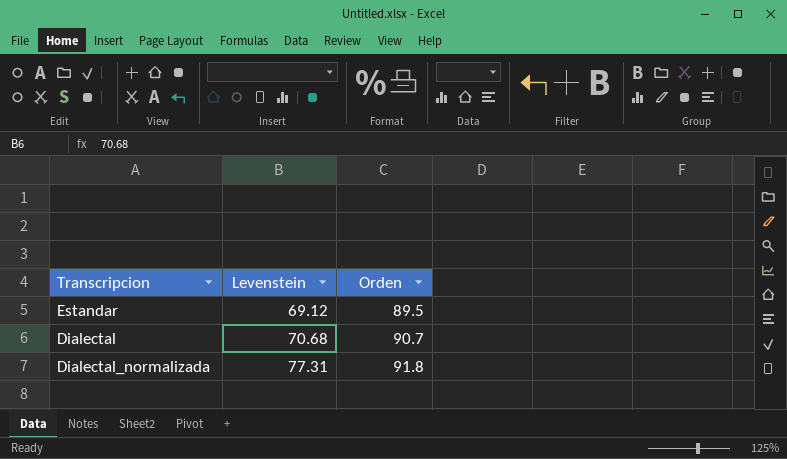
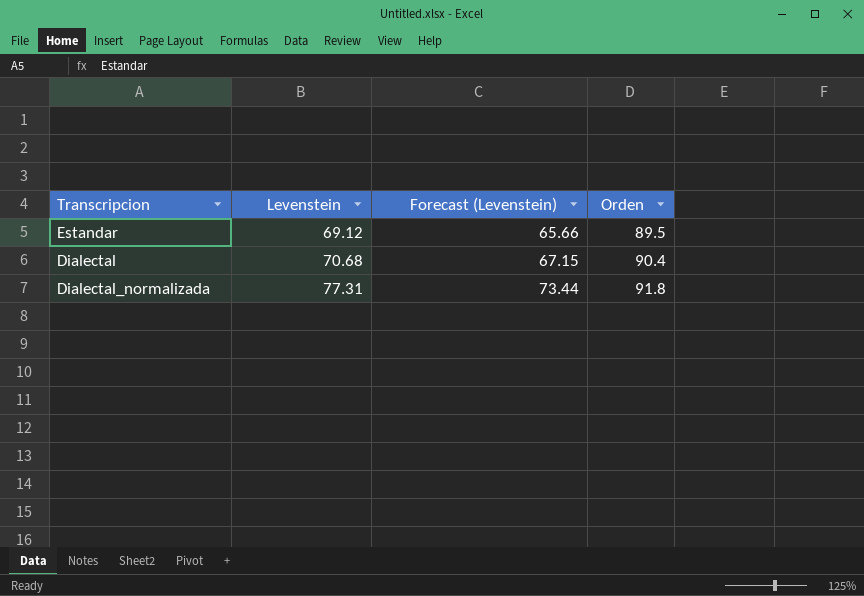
column Forecast (Levenstein) | formula: none -> [Levenstein] * 0.95
Dialectal | Orden: 90.7 -> 90.4

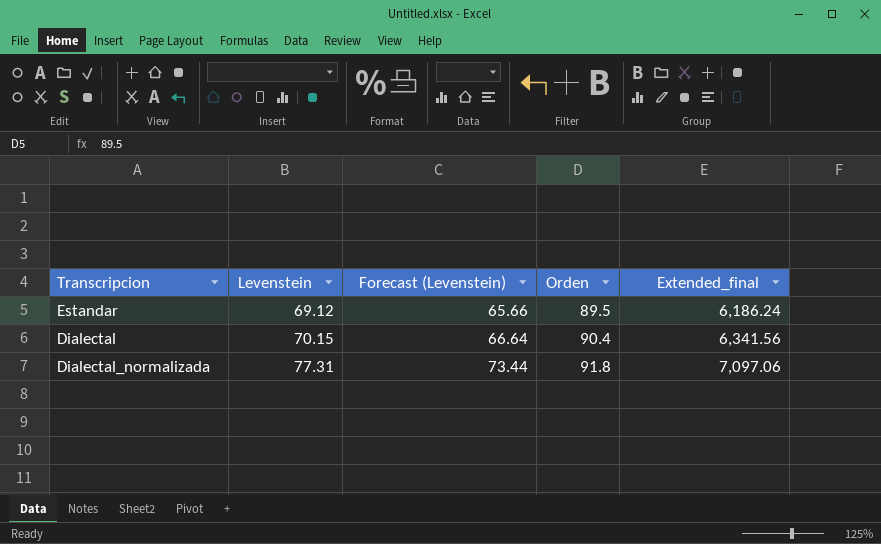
column Extended_final | formula: none -> [Levenstein] * [Orden]
Dialectal | Levenstein: 70.68 -> 70.15
Dialectal | Forecast (Levenstein): 67.15 -> 66.64

